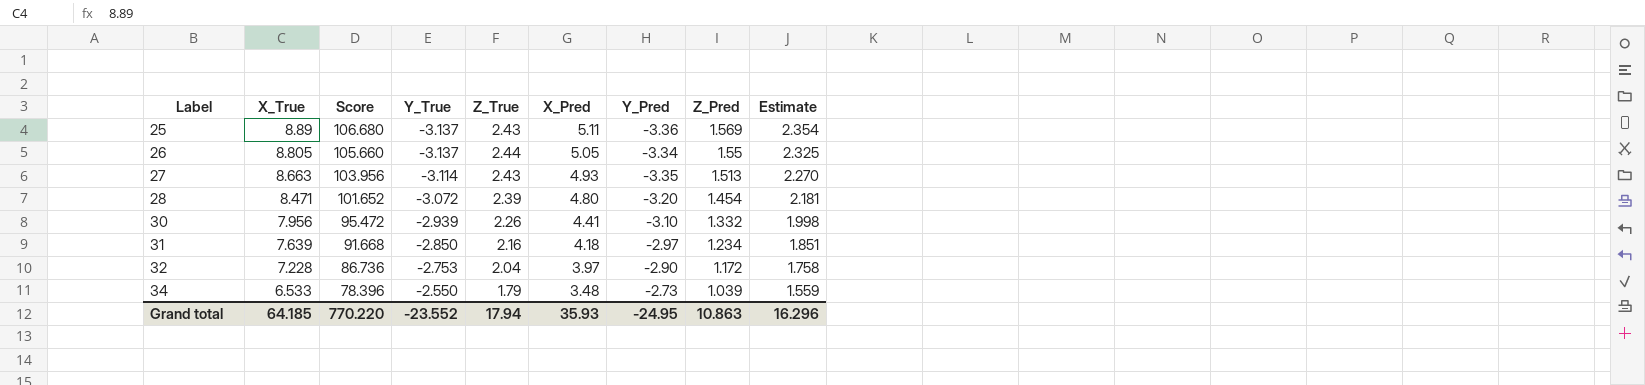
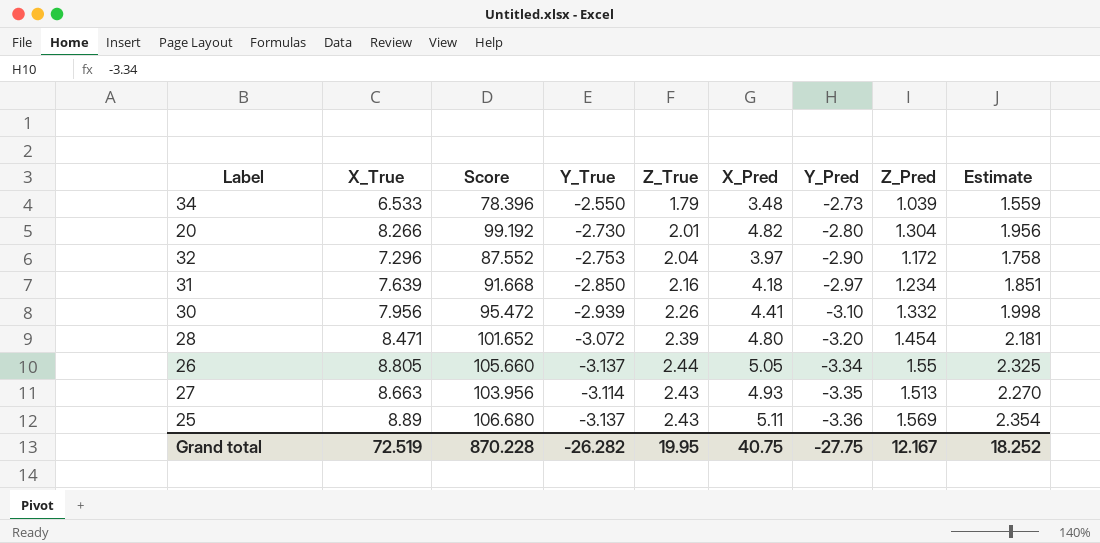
row order: Label ascending -> Y_Pred descending
row 20: none -> 8.266 | 99.192 | -2.730 | 2.01 | 4.82 | -2.80 | 1.304 | 1.956
32 | X_True: 7.228 -> 7.296
32 | Score: 86.736 -> 87.552
Grand total | X_True: 64.185 -> 72.519
Grand total | Score: 770.220 -> 870.228
Grand total | Y_True: -23.552 -> -26.282
Grand total | Z_True: 17.94 -> 19.95
Grand total | X_Pred: 35.93 -> 40.75
Grand total | Y_Pred: -24.95 -> -27.75
Grand total | Z_Pred: 10.863 -> 12.167
Grand total | Estimate: 16.296 -> 18.252

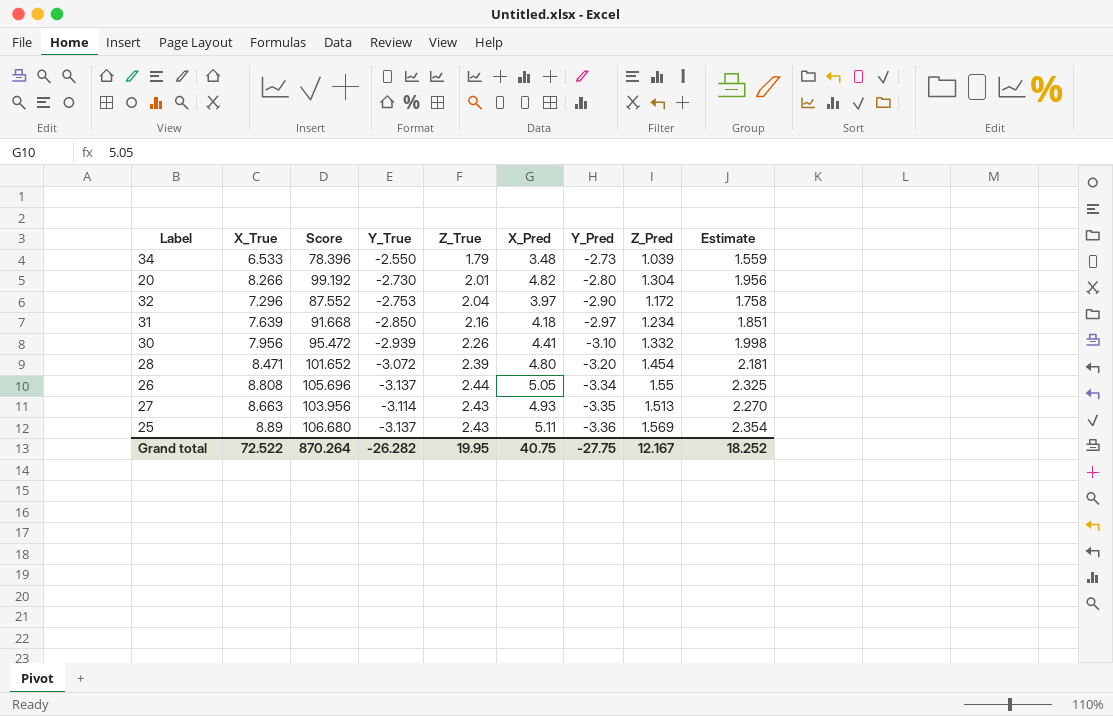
26 | X_True: 8.805 -> 8.808
26 | Score: 105.660 -> 105.696
Grand total | X_True: 72.519 -> 72.522
Grand total | Score: 870.228 -> 870.264

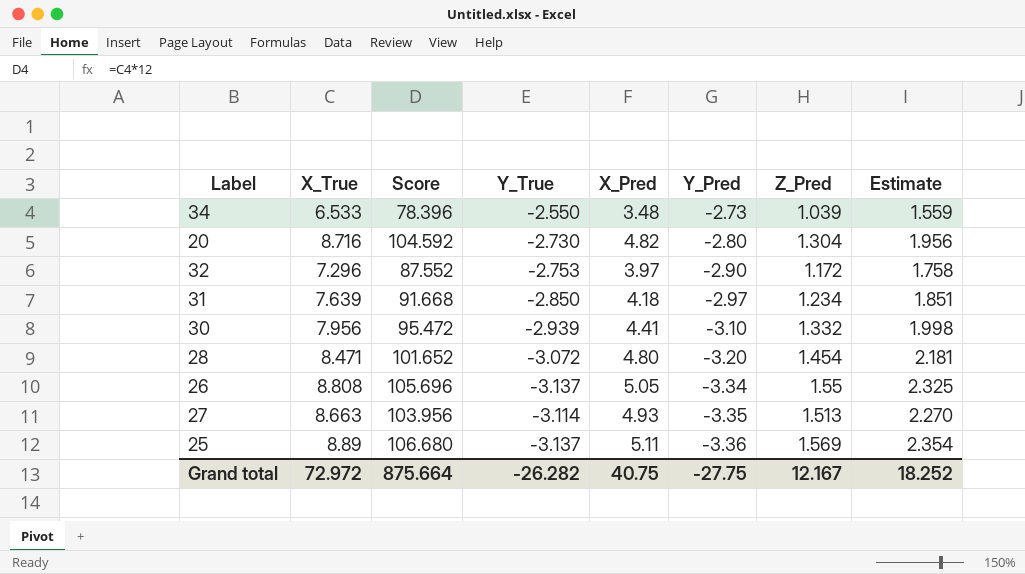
column Z_True | position: 5 -> none
20 | X_True: 8.266 -> 8.716
20 | Score: 99.192 -> 104.592
Grand total | X_True: 72.522 -> 72.972
Grand total | Score: 870.264 -> 875.664

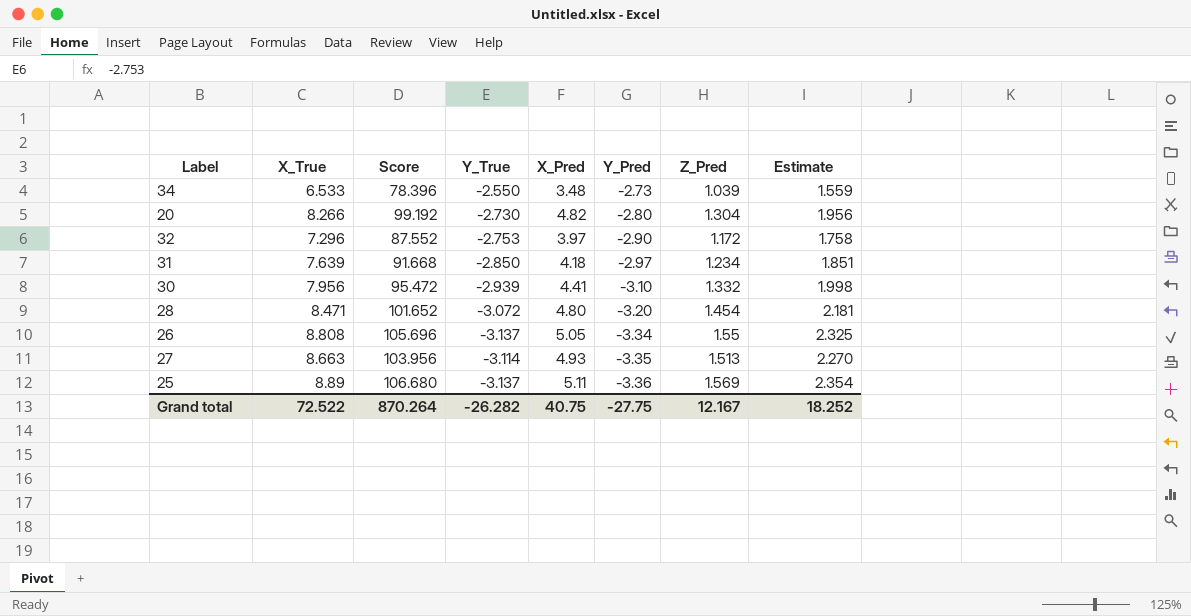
20 | X_True: 8.716 -> 8.266
20 | Score: 104.592 -> 99.192
Grand total | X_True: 72.972 -> 72.522
Grand total | Score: 875.664 -> 870.264

